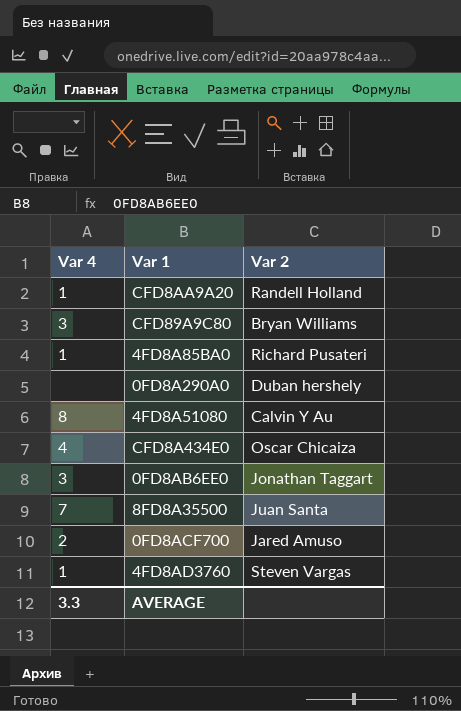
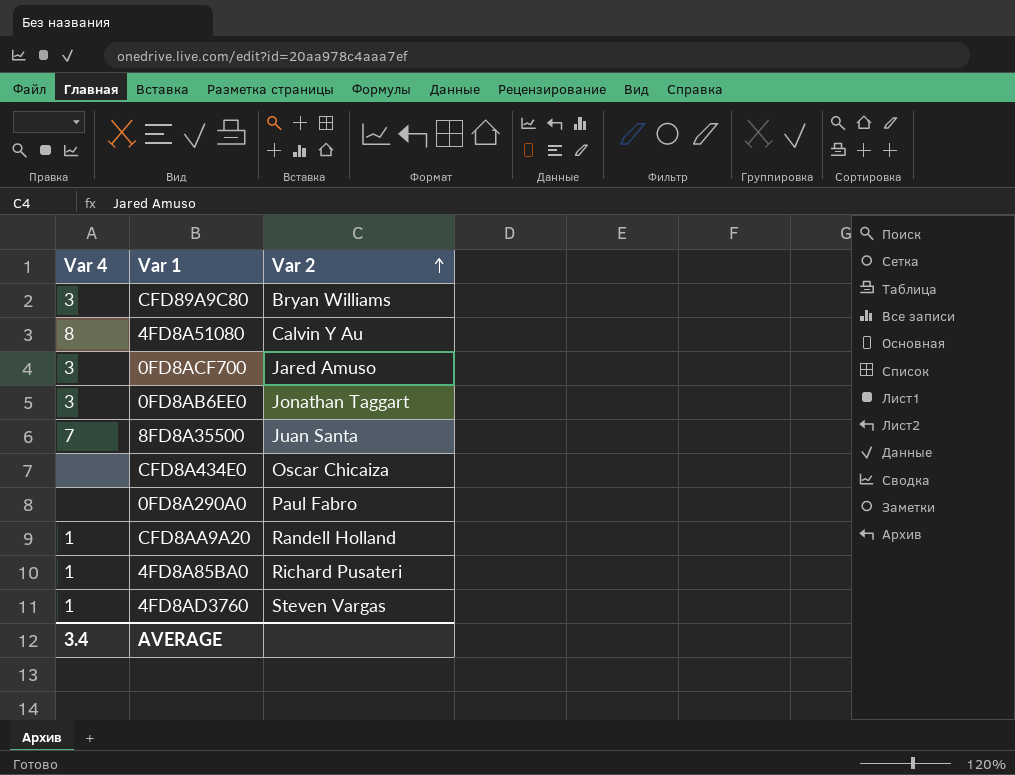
row order: none -> Var 2 ascending
0FD8ACF700 | Var 4: 2 -> 3
CFD8A434E0 | Var 4: 4 -> none
0FD8A290A0 | Var 2: Duban hershely -> Paul Fabro
AVERAGE | Var 4: 3.3 -> 3.4

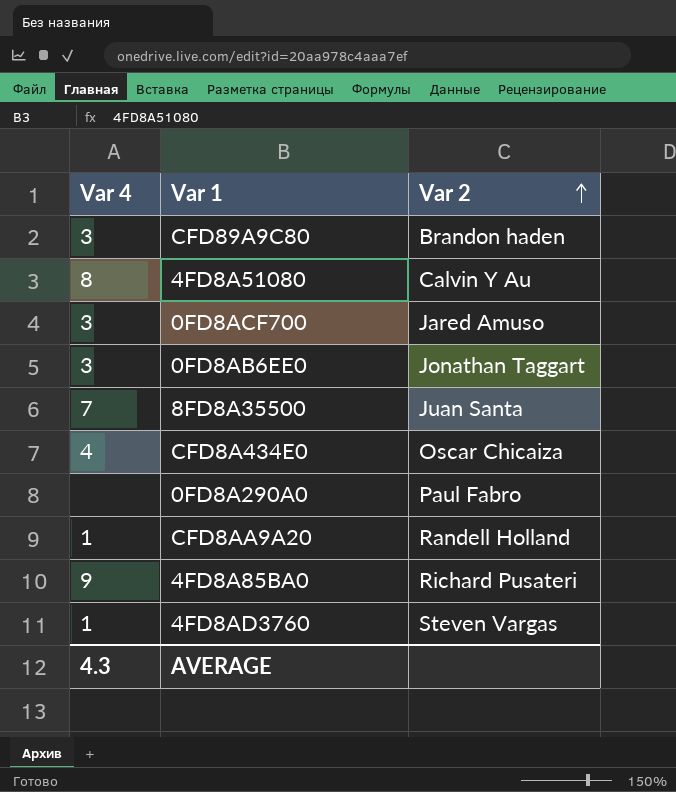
CFD89A9C80 | Var 2: Bryan Williams -> Brandon haden
CFD8A434E0 | Var 4: none -> 4
4FD8A85BA0 | Var 4: 1 -> 9
AVERAGE | Var 4: 3.4 -> 4.3

